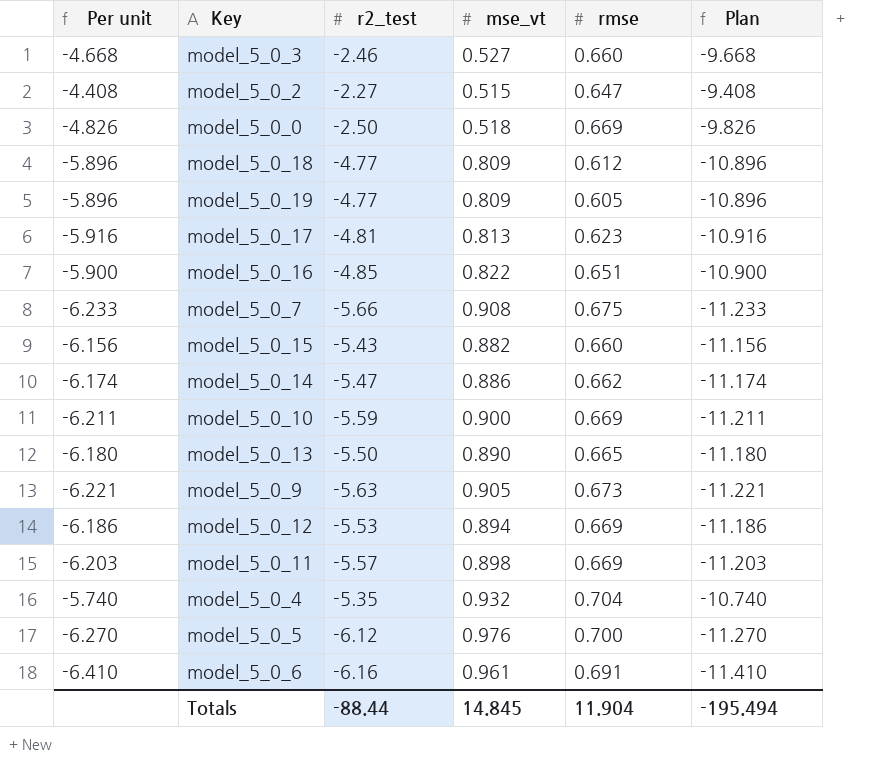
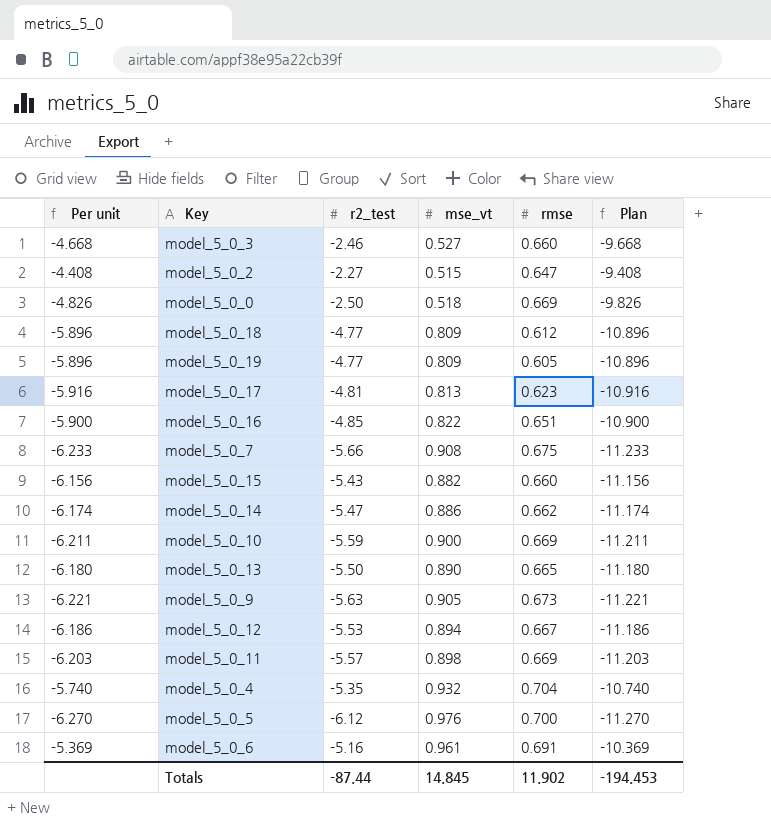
model_5_0_12 | rmse: 0.669 -> 0.667
model_5_0_6 | Per unit: -6.410 -> -5.369
model_5_0_6 | r2_test: -6.16 -> -5.16
model_5_0_6 | Plan: -11.410 -> -10.369
Totals | r2_test: -88.44 -> -87.44
Totals | rmse: 11.904 -> 11.902
Totals | Plan: -195.494 -> -194.453

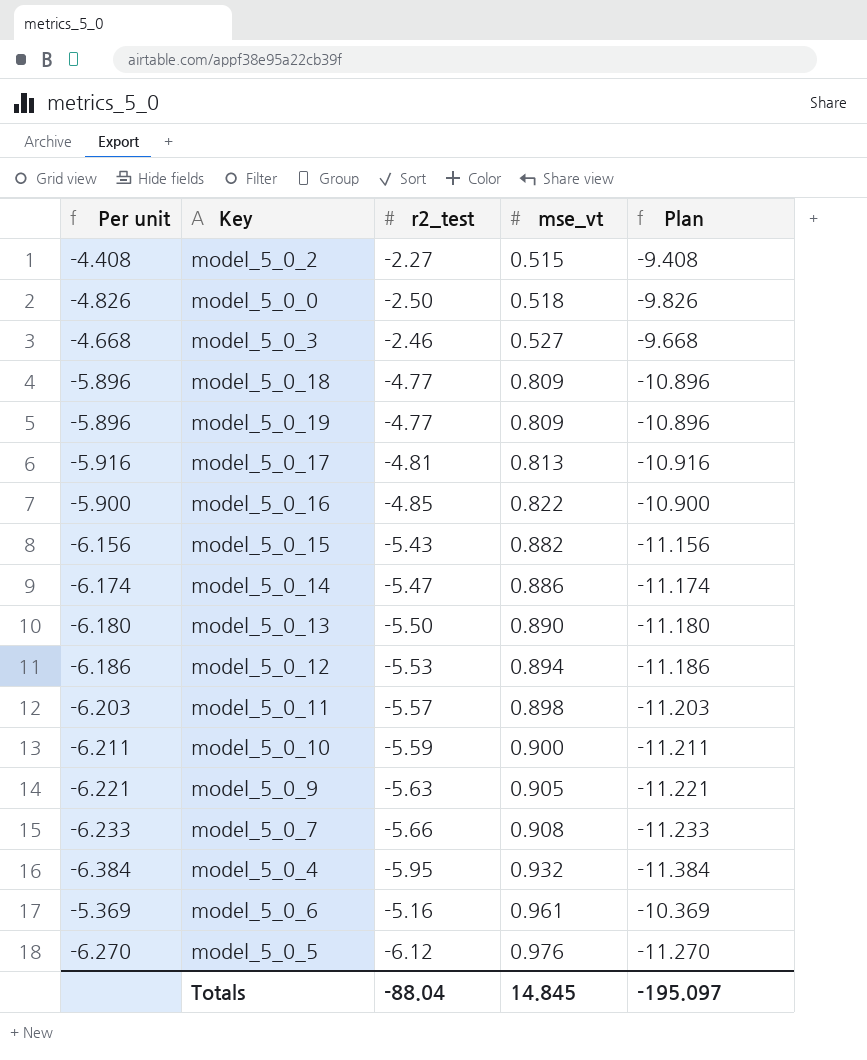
row order: none -> mse_vt ascending
column rmse | position: 5 -> none
model_5_0_4 | Per unit: -5.740 -> -6.384
model_5_0_4 | r2_test: -5.35 -> -5.95
model_5_0_4 | Plan: -10.740 -> -11.384
Totals | r2_test: -87.44 -> -88.04
Totals | Plan: -194.453 -> -195.097

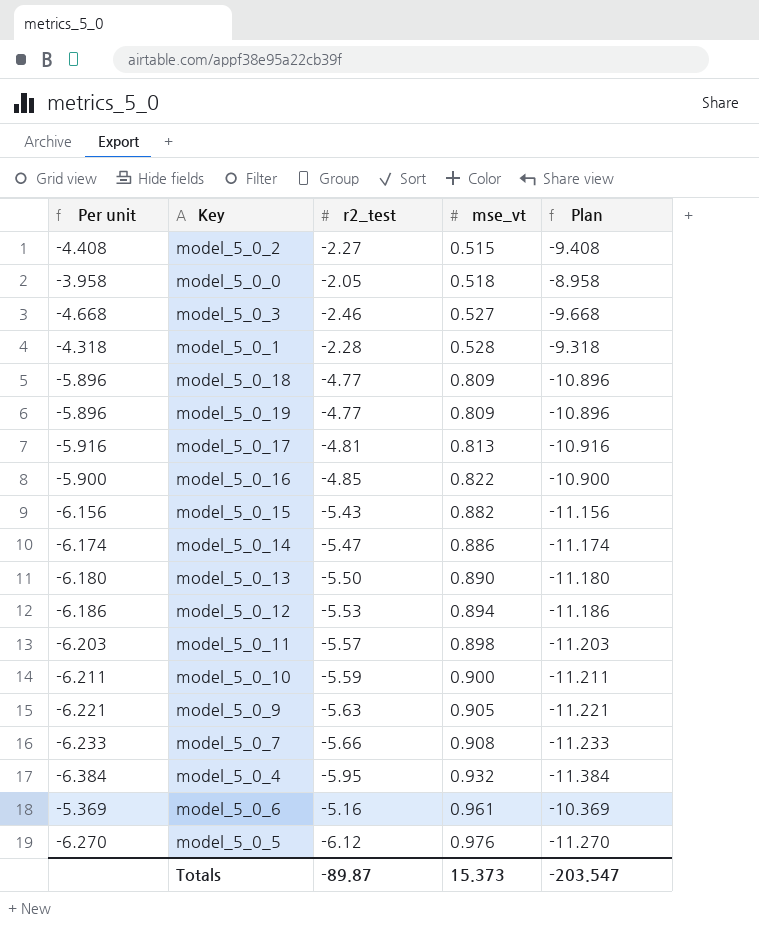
model_5_0_0 | Per unit: -4.826 -> -3.958
model_5_0_0 | r2_test: -2.50 -> -2.05
model_5_0_0 | Plan: -9.826 -> -8.958
row model_5_0_1: none -> -4.318 | -2.28 | 0.528 | -9.318
Totals | r2_test: -88.04 -> -89.87
Totals | mse_vt: 14.845 -> 15.373
Totals | Plan: -195.097 -> -203.547

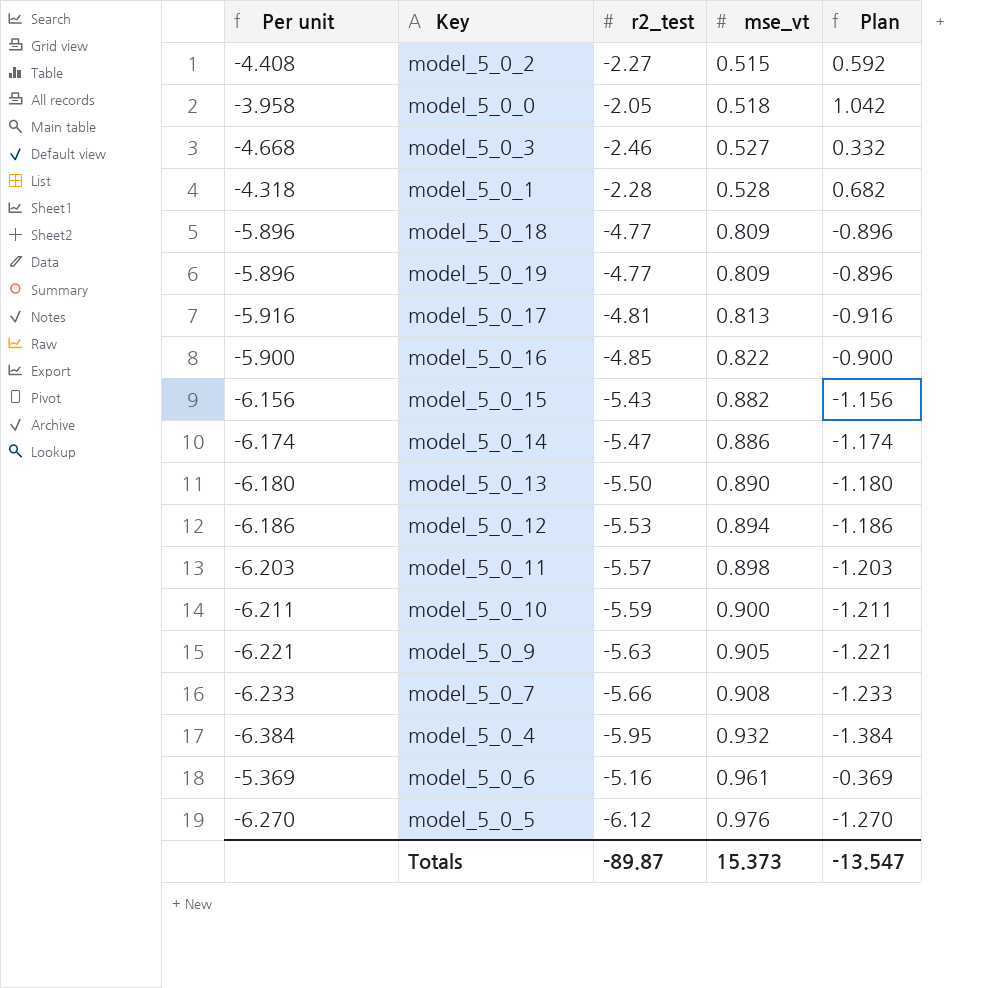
column Plan | formula: [Per unit] - 5 -> [Per unit] + 5
Totals | Plan: -203.547 -> -13.547

